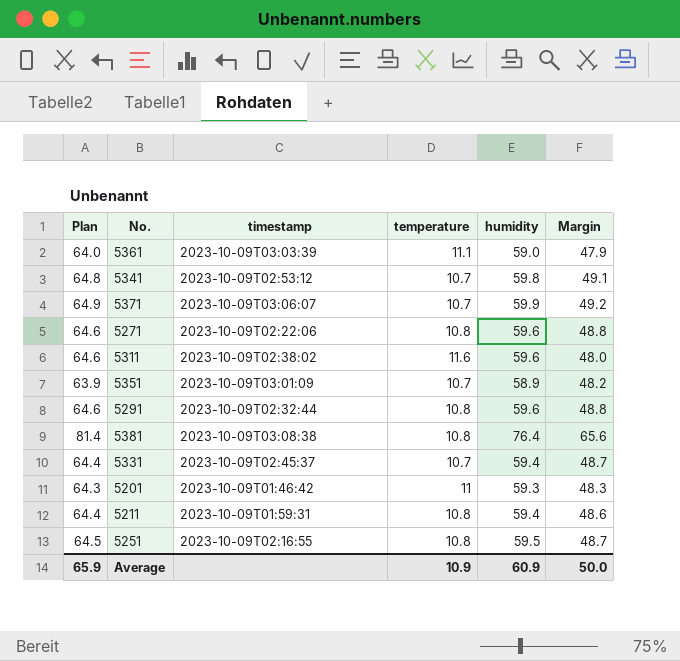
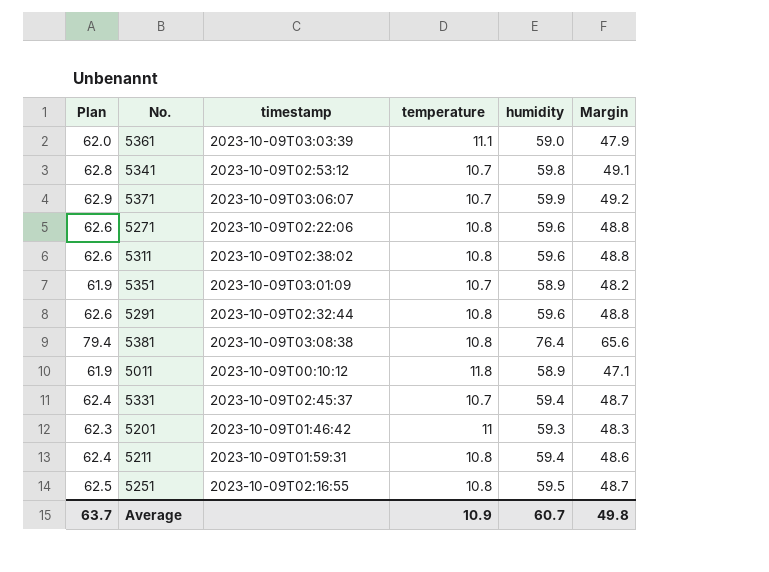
column Plan | formula: [humidity] + 5 -> [humidity] + 3
5311 | temperature: 11.6 -> 10.8
5311 | Margin: 48.0 -> 48.8
row 5011: none -> 61.9 | 2023-10-09T00:10:12 | 11.8 | 58.9 | 47.1
Average | Plan: 65.9 -> 63.7
Average | humidity: 60.9 -> 60.7
Average | Margin: 50.0 -> 49.8

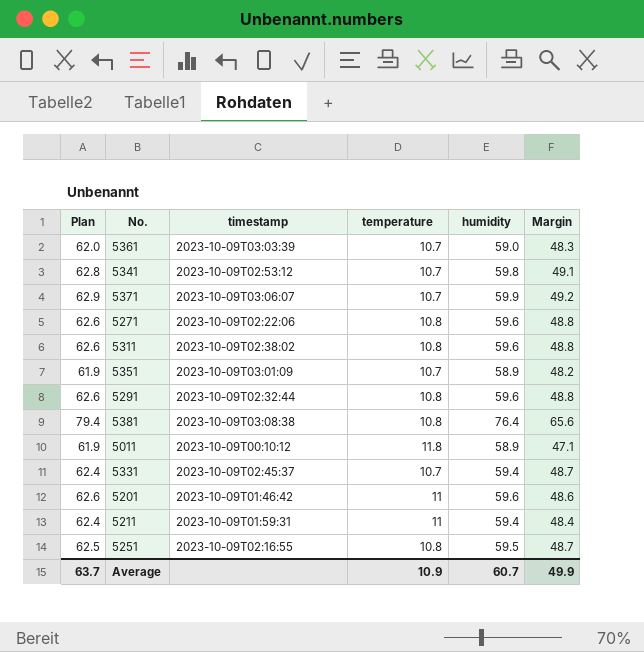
5361 | temperature: 11.1 -> 10.7
5361 | Margin: 47.9 -> 48.3
5201 | Plan: 62.3 -> 62.6
5201 | humidity: 59.3 -> 59.6
5201 | Margin: 48.3 -> 48.6
5211 | temperature: 10.8 -> 11
5211 | Margin: 48.6 -> 48.4
Average | Margin: 49.8 -> 49.9

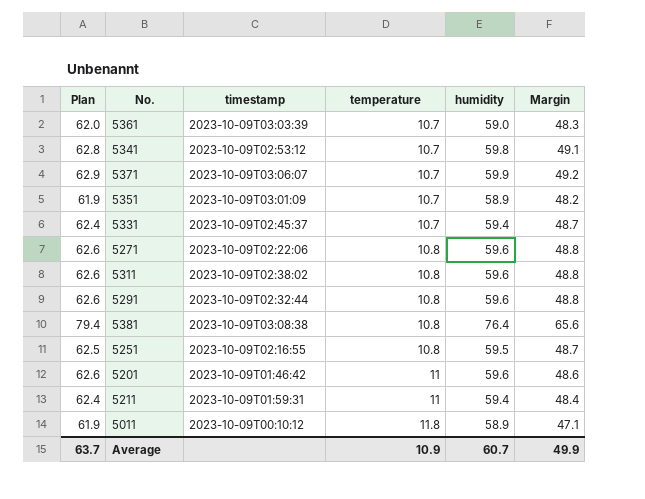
row order: none -> temperature ascending

